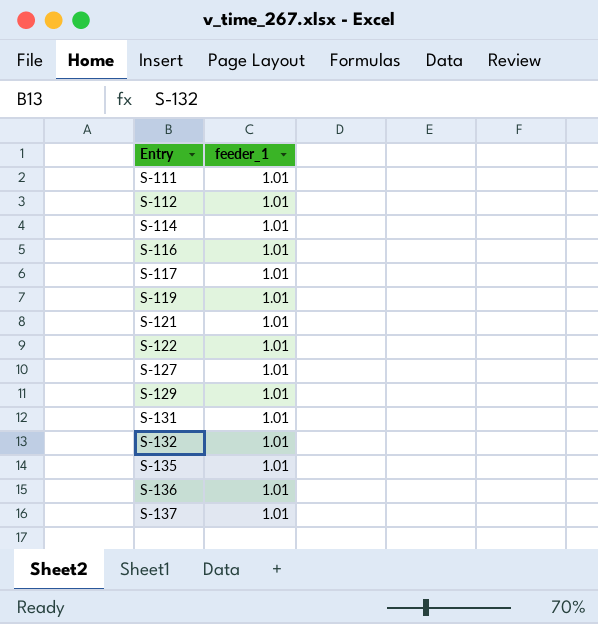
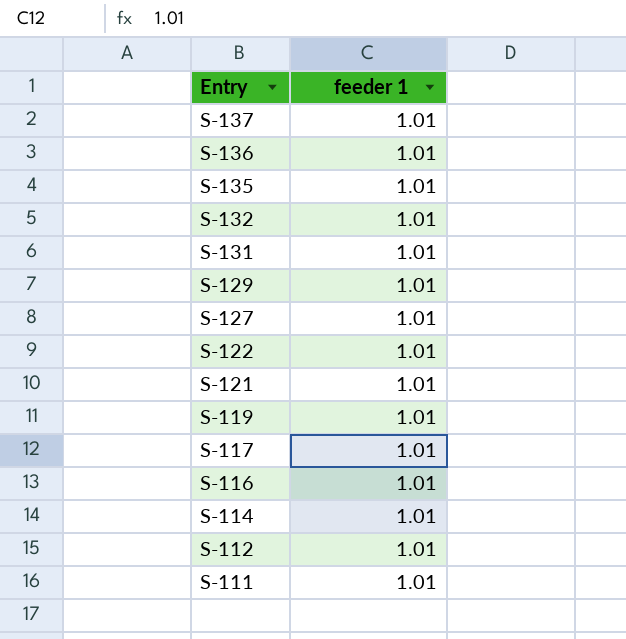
row order: Entry ascending -> Entry descending
column name: feeder_1 -> feeder 1

